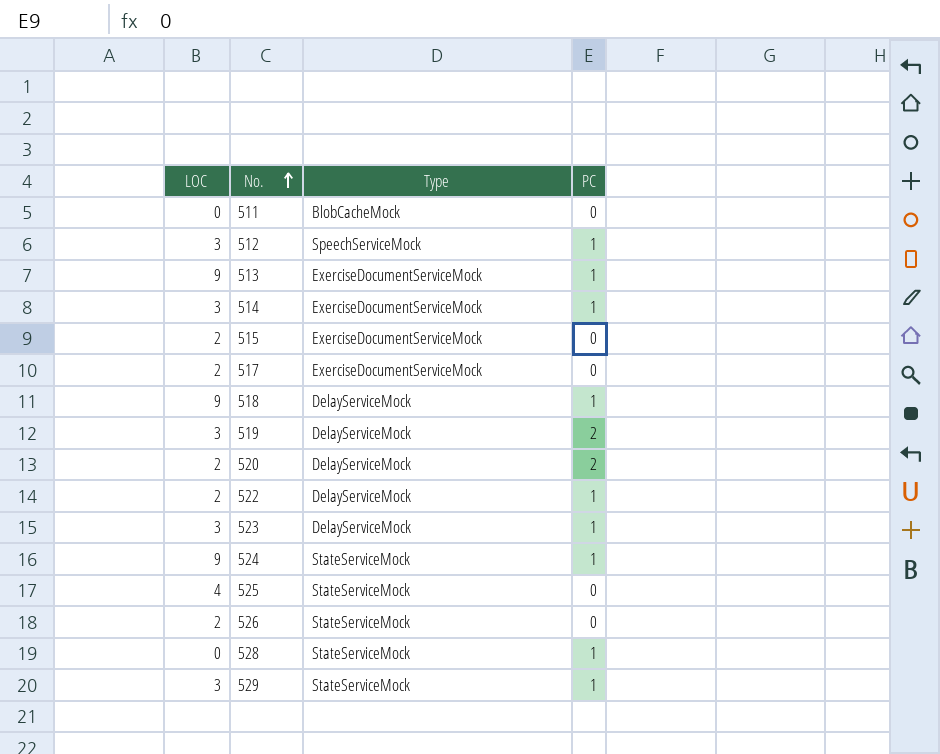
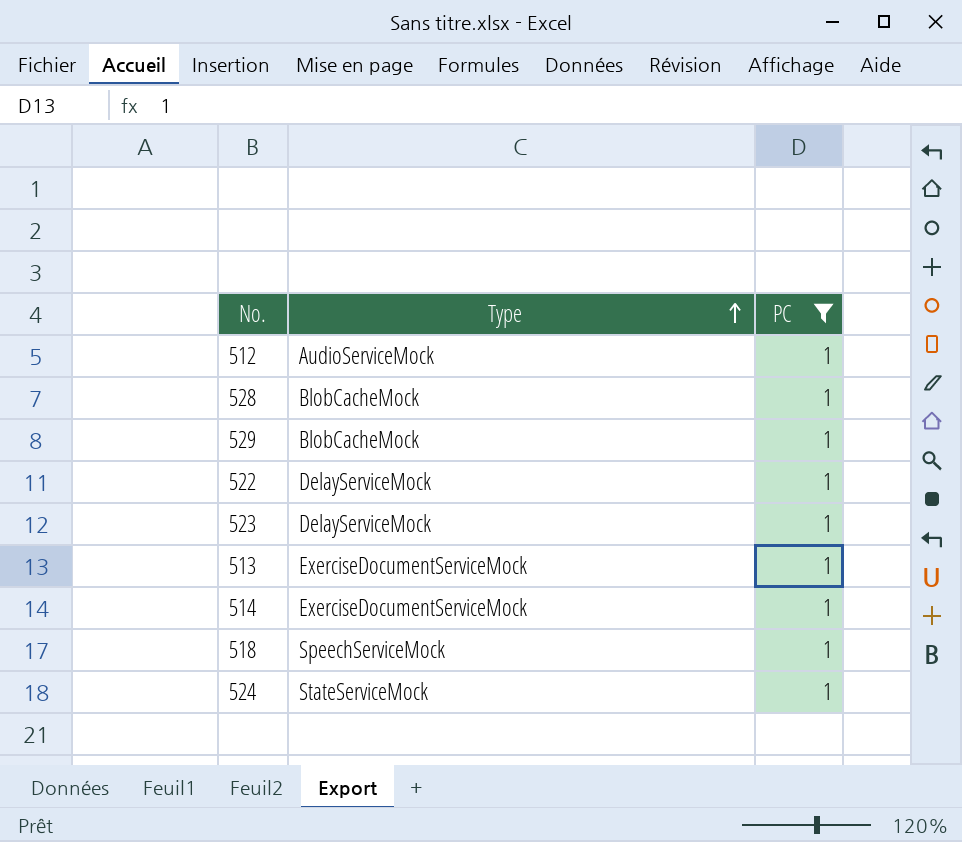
filter: none -> PC = 1
row order: No. ascending -> Type ascending
column LOC | position: 1 -> none
512 | Type: SpeechServiceMock -> AudioServiceMock
528 | Type: StateServiceMock -> BlobCacheMock
529 | Type: StateServiceMock -> BlobCacheMock
518 | Type: DelayServiceMock -> SpeechServiceMock

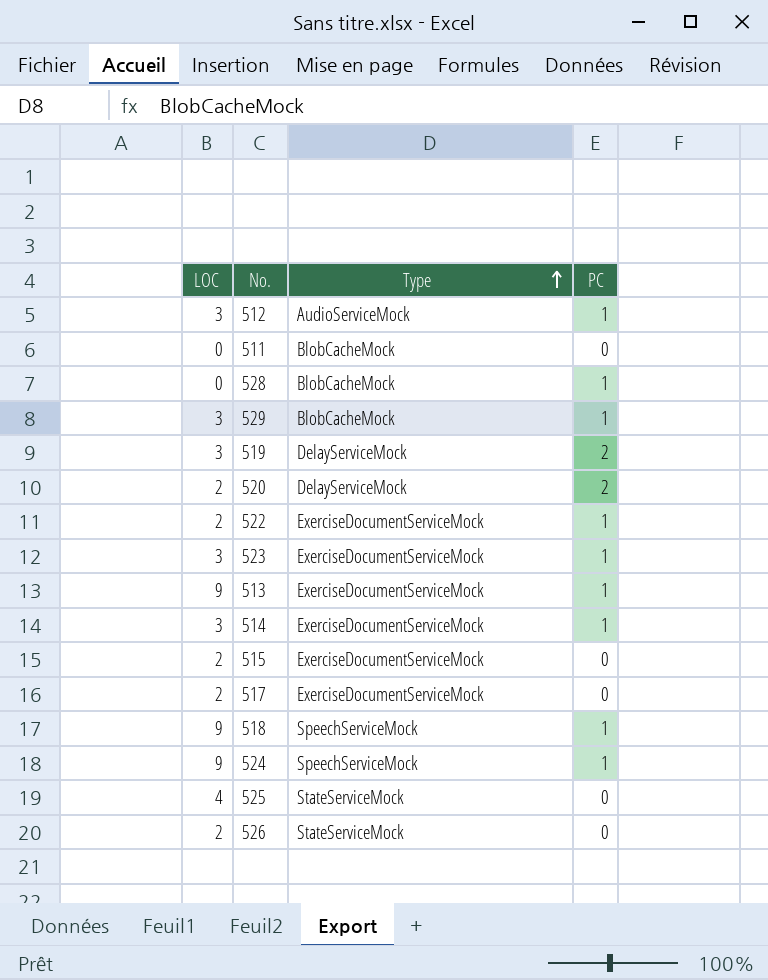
filter: PC = 1 -> none
column LOC | position: none -> 1
522 | Type: DelayServiceMock -> ExerciseDocumentServiceMock
523 | Type: DelayServiceMock -> ExerciseDocumentServiceMock
524 | Type: StateServiceMock -> SpeechServiceMock

